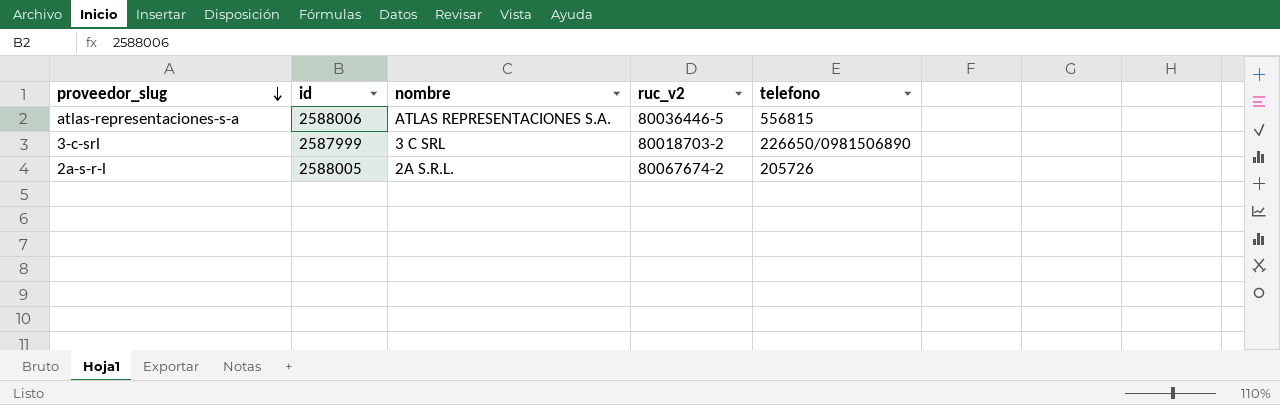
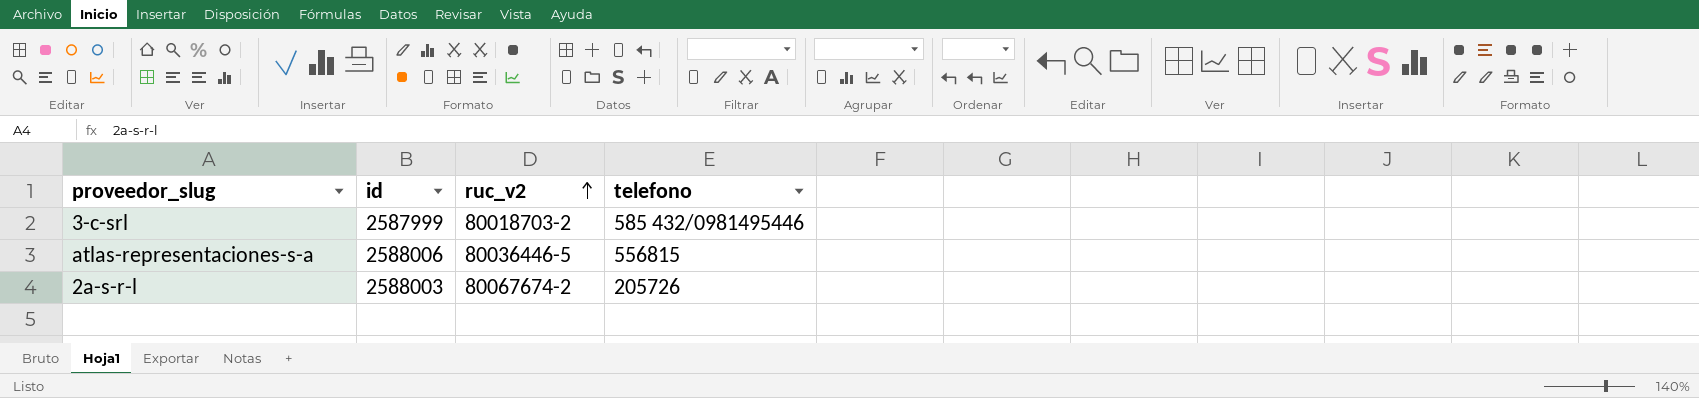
row order: proveedor_slug descending -> ruc_v2 ascending
column nombre | position: 3 -> none
3-c-srl | telefono: 226650/0981506890 -> 585 432/0981495446
2a-s-r-l | id: 2588005 -> 2588003

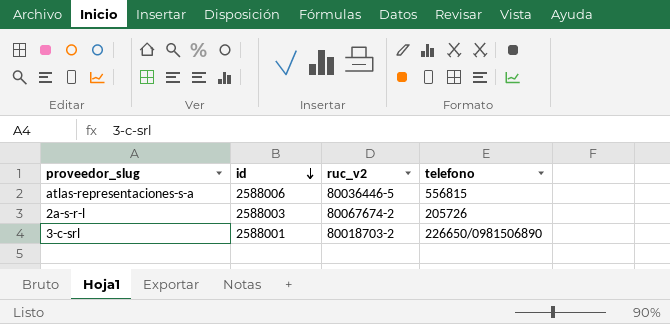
row order: ruc_v2 ascending -> id descending
3-c-srl | id: 2587999 -> 2588001
3-c-srl | telefono: 585 432/0981495446 -> 226650/0981506890

